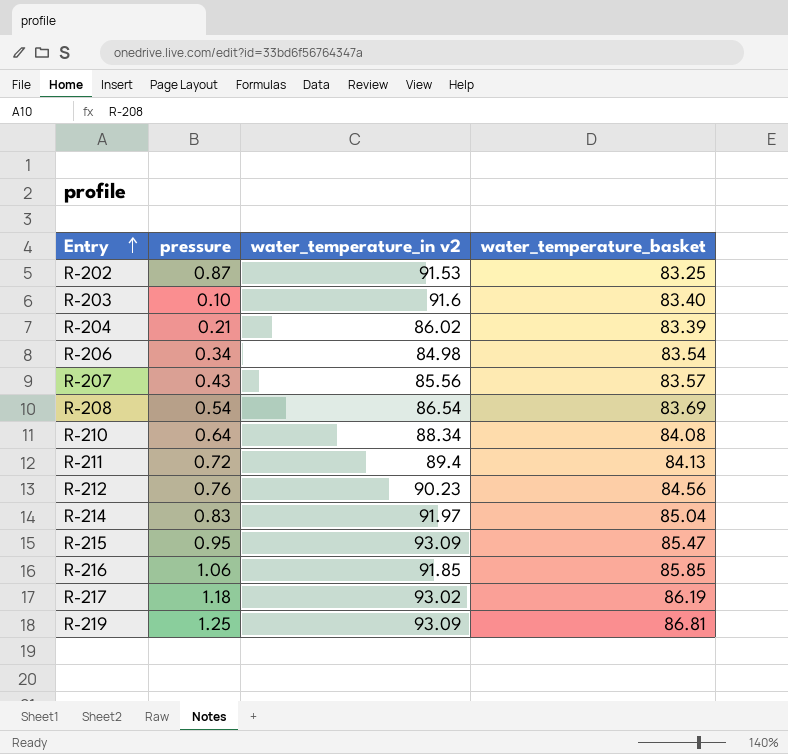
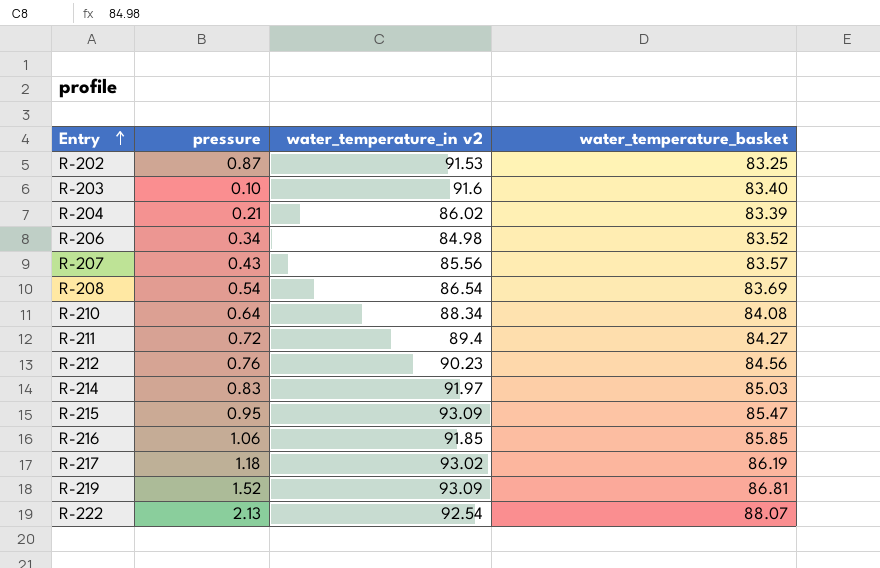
R-206 | water_temperature_basket: 83.54 -> 83.52
R-211 | water_temperature_basket: 84.13 -> 84.27
R-214 | water_temperature_basket: 85.04 -> 85.03
R-219 | pressure: 1.25 -> 1.52
row R-222: none -> 2.13 | 92.54 | 88.07

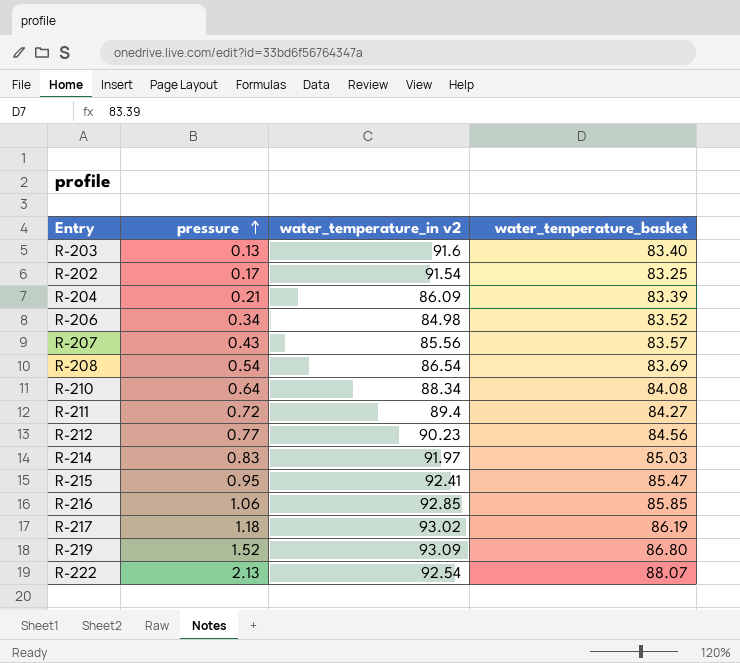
row order: Entry ascending -> pressure ascending
R-203 | pressure: 0.10 -> 0.13
R-202 | pressure: 0.87 -> 0.17
R-202 | water_temperature_in v2: 91.53 -> 91.54
R-204 | water_temperature_in v2: 86.02 -> 86.09
R-212 | pressure: 0.76 -> 0.77
R-215 | water_temperature_in v2: 93.09 -> 92.41
R-216 | water_temperature_in v2: 91.85 -> 92.85
R-219 | water_temperature_basket: 86.81 -> 86.80

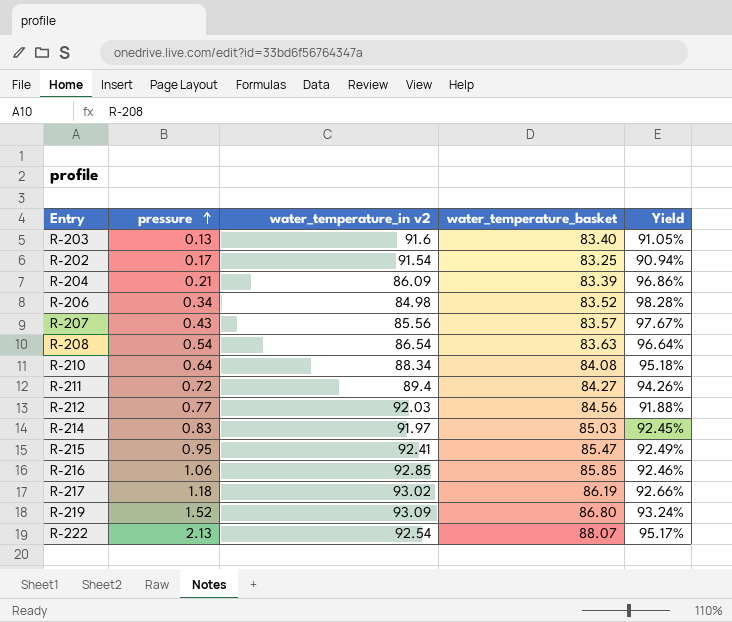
column Yield | formula: none -> [water_temperature_basket] / [water_temperature_in v2]
R-208 | water_temperature_basket: 83.69 -> 83.63
R-212 | water_temperature_in v2: 90.23 -> 92.03

